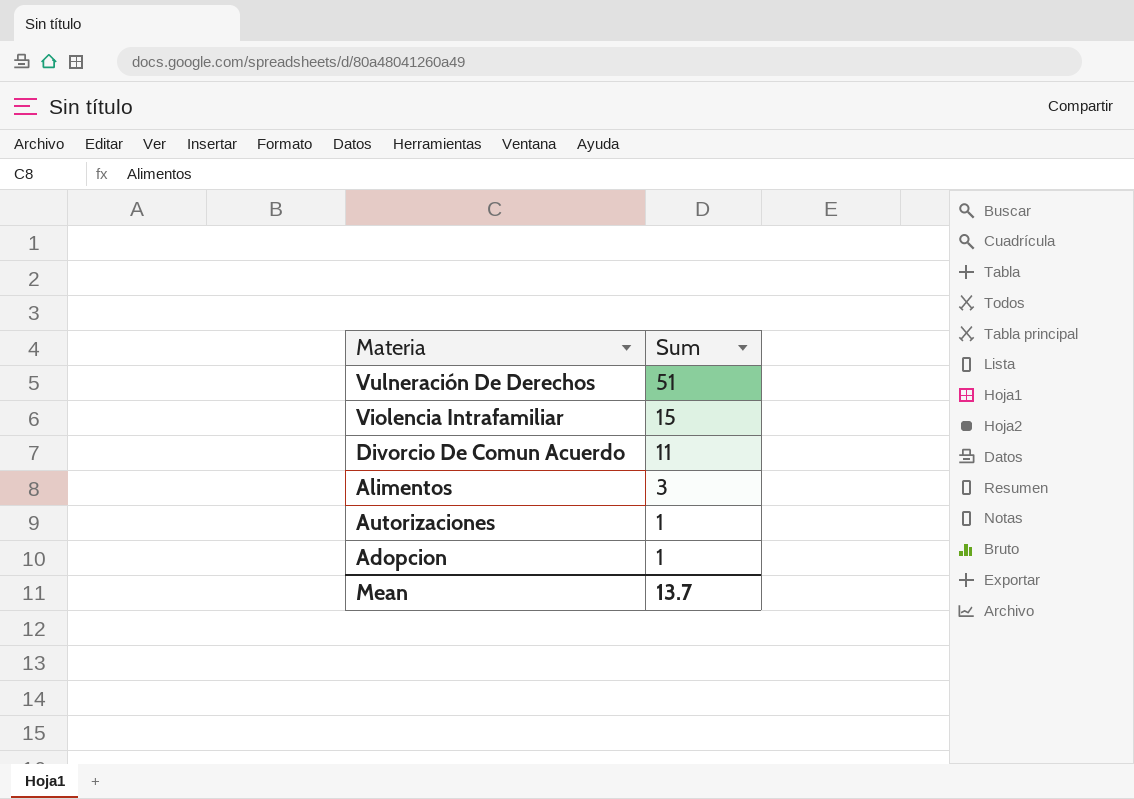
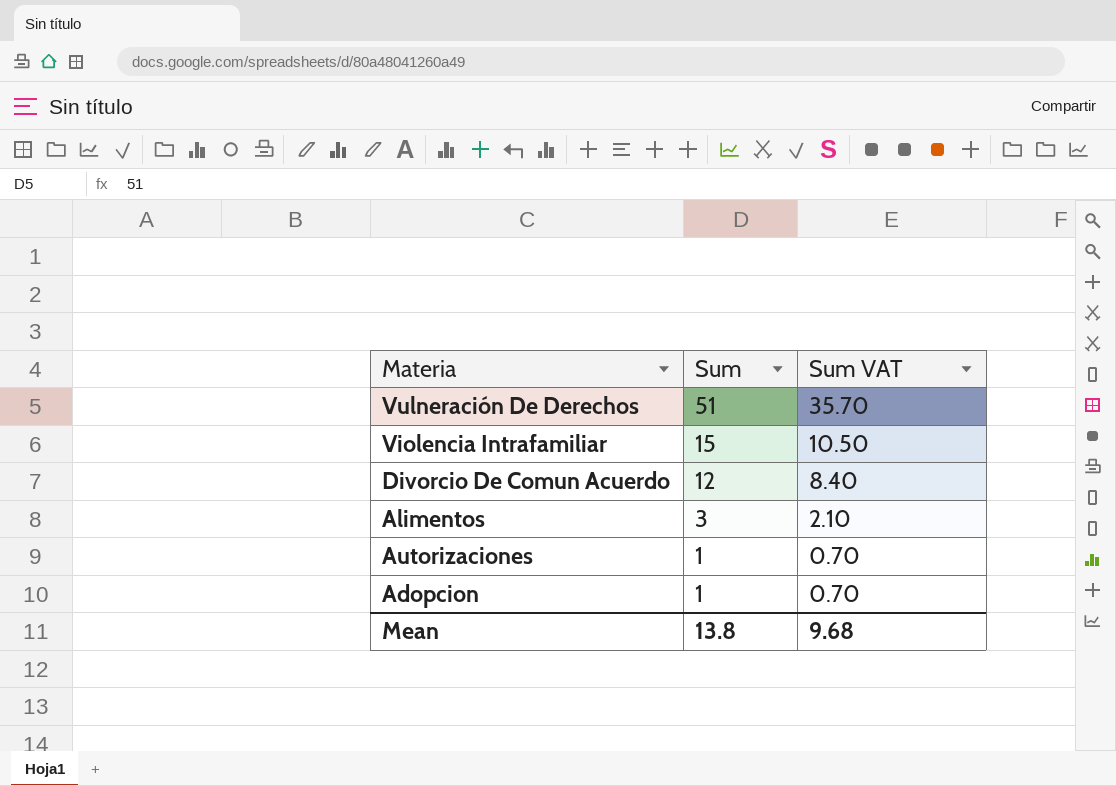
column Sum VAT | formula: none -> [Sum] * 0.7
Divorcio De Comun Acuerdo | Sum: 11 -> 12
Mean | Sum: 13.7 -> 13.8

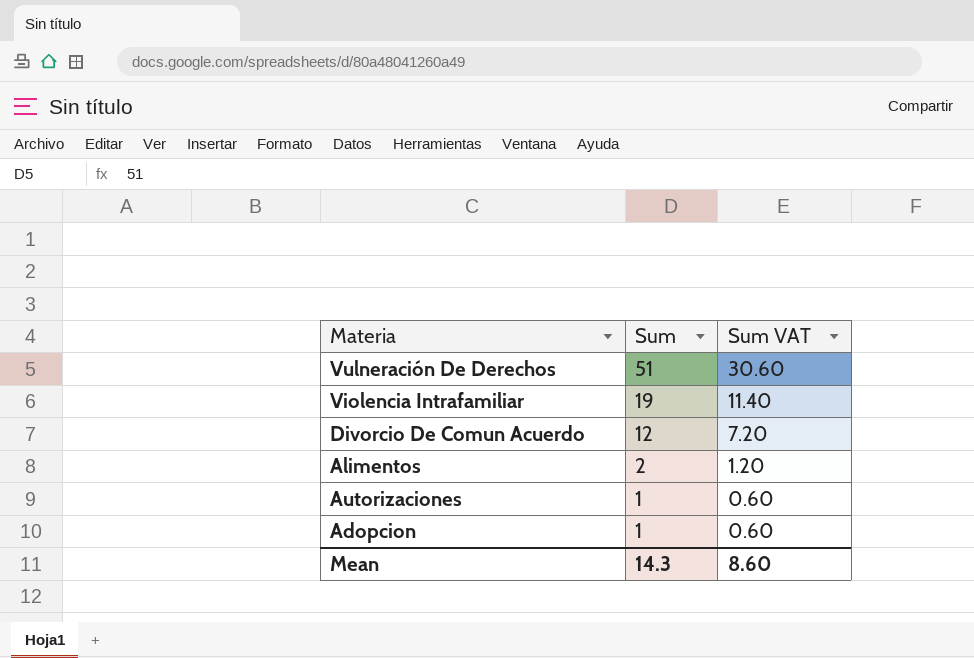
column Sum VAT | formula: [Sum] * 0.7 -> [Sum] * 0.6
Violencia Intrafamiliar | Sum: 15 -> 19
Alimentos | Sum: 3 -> 2
Mean | Sum: 13.8 -> 14.3
Mean | Sum VAT: 9.68 -> 8.60

